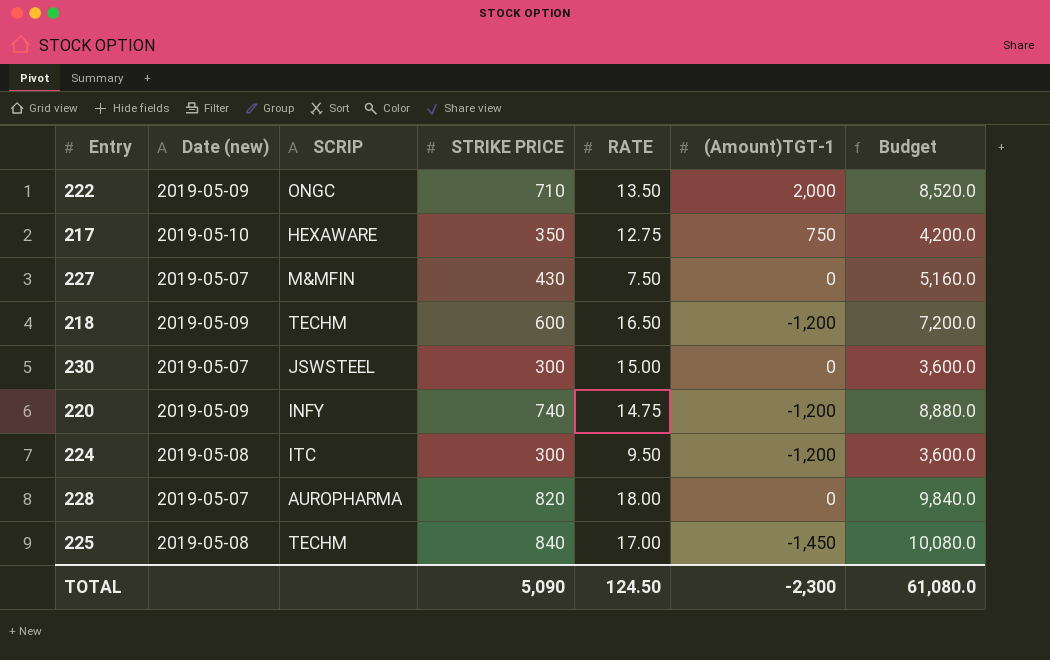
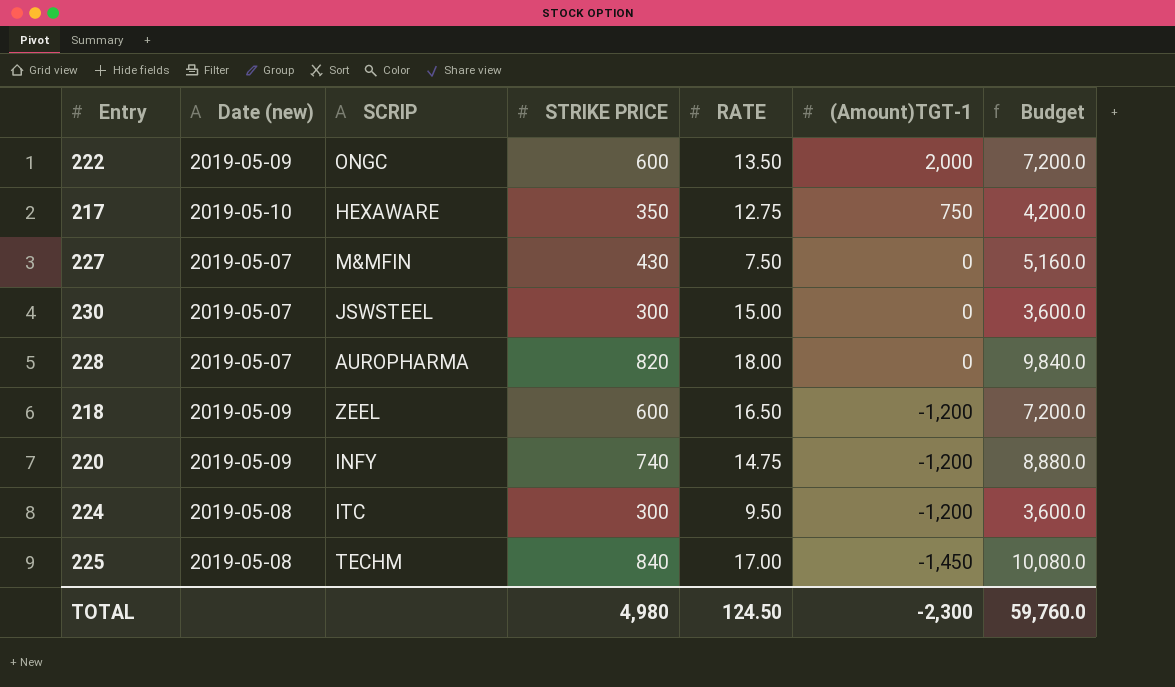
row order: none -> (Amount)TGT-1 descending
222 | STRIKE PRICE: 710 -> 600
222 | Budget: 8,520.0 -> 7,200.0
218 | SCRIP: TECHM -> ZEEL
TOTAL | STRIKE PRICE: 5,090 -> 4,980
TOTAL | Budget: 61,080.0 -> 59,760.0

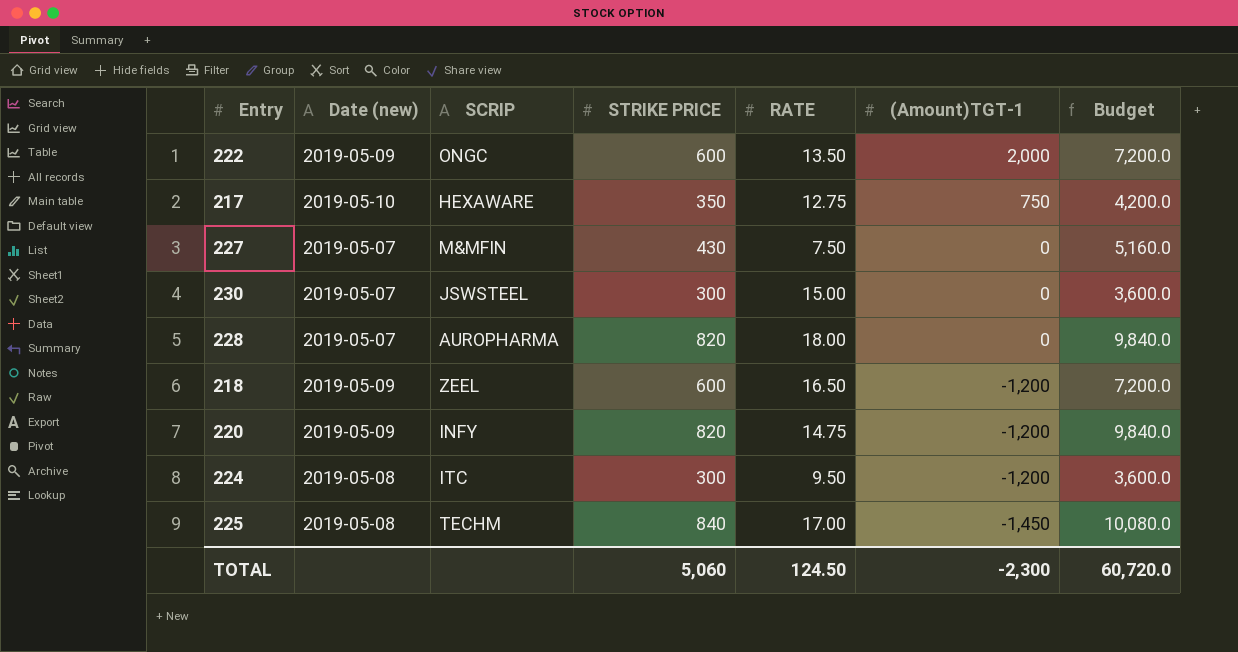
220 | STRIKE PRICE: 740 -> 820
220 | Budget: 8,880.0 -> 9,840.0
TOTAL | STRIKE PRICE: 4,980 -> 5,060
TOTAL | Budget: 59,760.0 -> 60,720.0

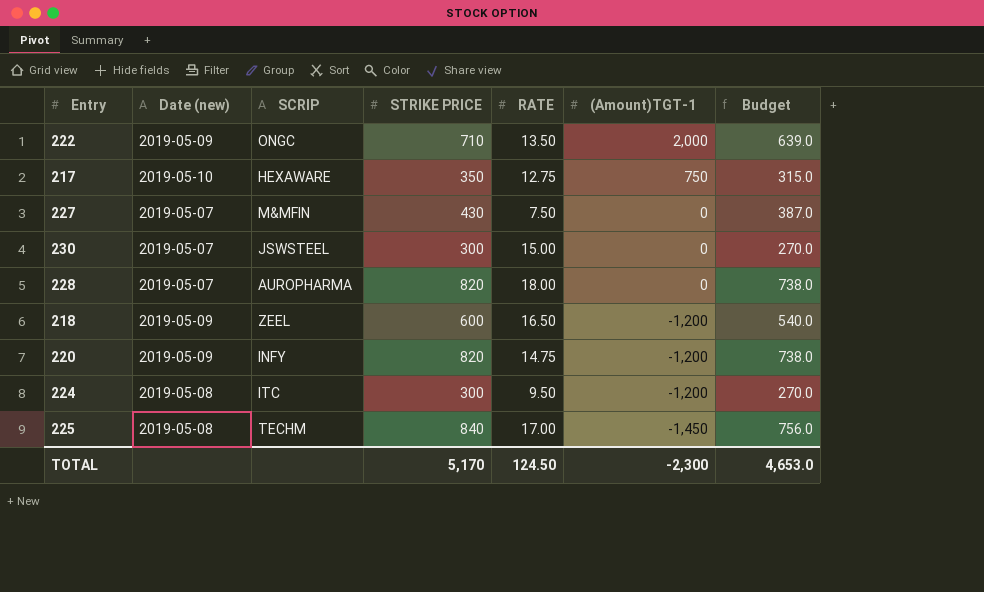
column Budget | formula: [STRIKE PRICE] * 12 -> [STRIKE PRICE] * 0.9
222 | STRIKE PRICE: 600 -> 710
TOTAL | STRIKE PRICE: 5,060 -> 5,170
TOTAL | Budget: 60,720.0 -> 4,653.0

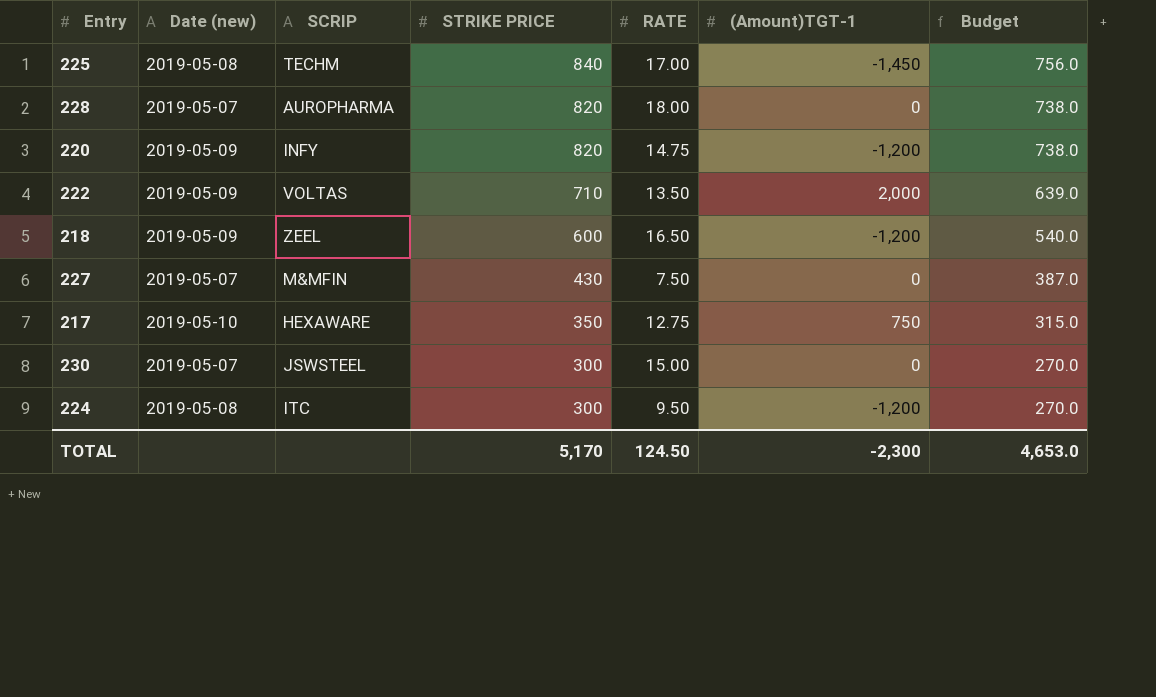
row order: (Amount)TGT-1 descending -> STRIKE PRICE descending
222 | SCRIP: ONGC -> VOLTAS

